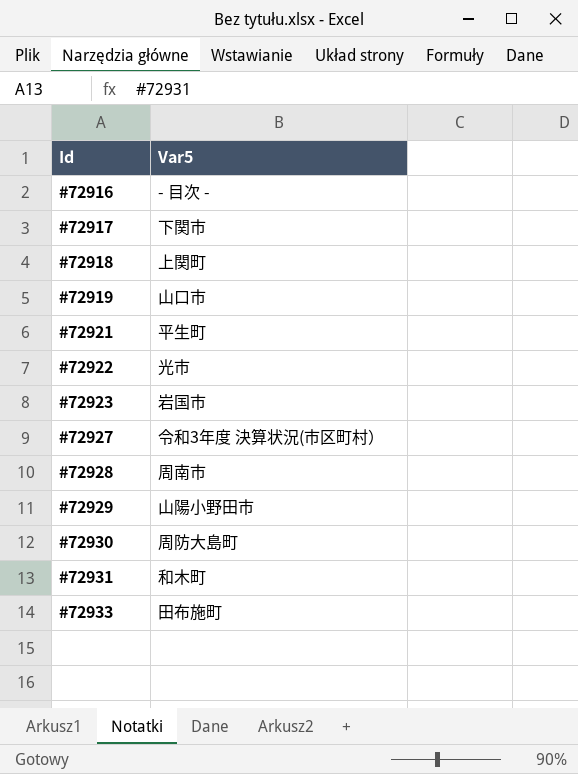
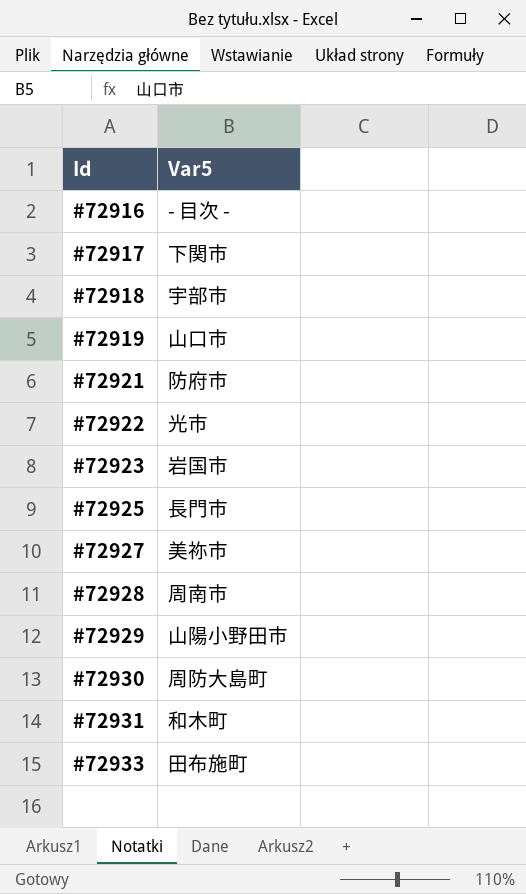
#72918 | Var5: 上関町 -> 宇部市
#72921 | Var5: 平生町 -> 防府市
row #72925: none -> 長門市
#72927 | Var5: 令和3年度 決算状況(市区町村） -> 美祢市

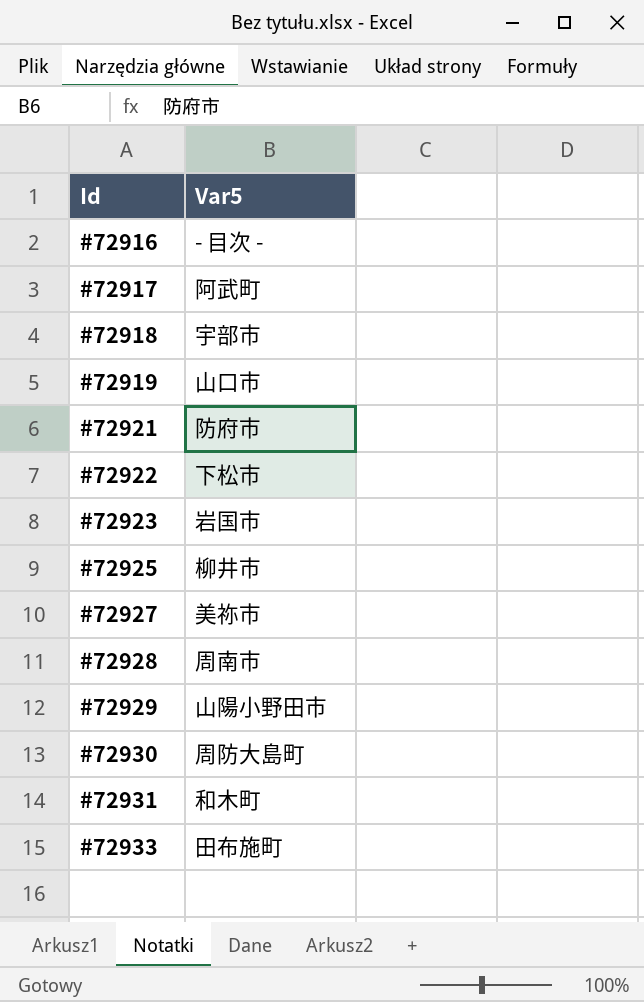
#72917 | Var5: 下関市 -> 阿武町
#72922 | Var5: 光市 -> 下松市
#72925 | Var5: 長門市 -> 柳井市

